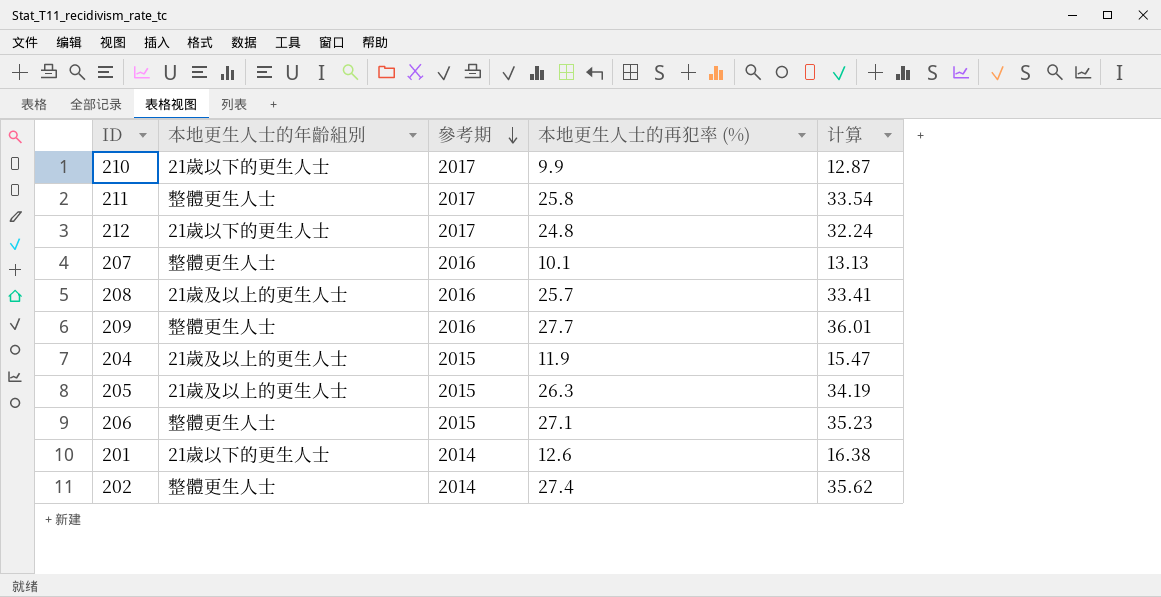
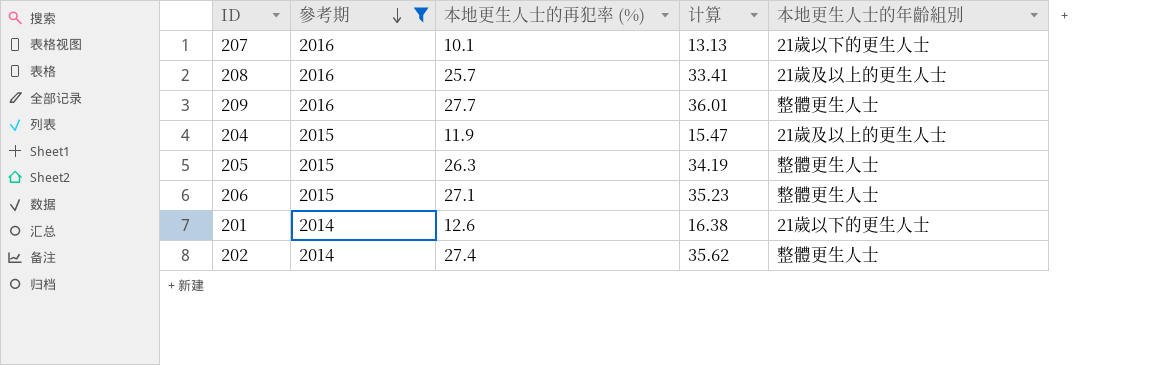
filter: none -> 參考期 != 2017
column 本地更生人士的年齡組別 | position: 2 -> 5
207 | 本地更生人士的年齡組別: 整體更生人士 -> 21歲以下的更生人士
205 | 本地更生人士的年齡組別: 21歲及以上的更生人士 -> 整體更生人士

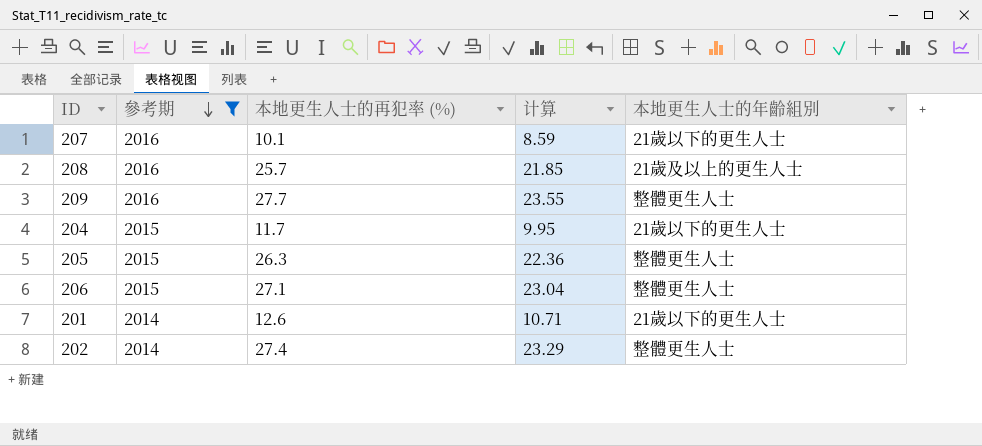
column 计算 | formula: [本地更生人士的再犯率 (%)] * 1.3 -> [本地更生人士的再犯率 (%)] * 0.85
204 | 本地更生人士的再犯率 (%): 11.9 -> 11.7
204 | 本地更生人士的年齡組別: 21歲及以上的更生人士 -> 21歲以下的更生人士

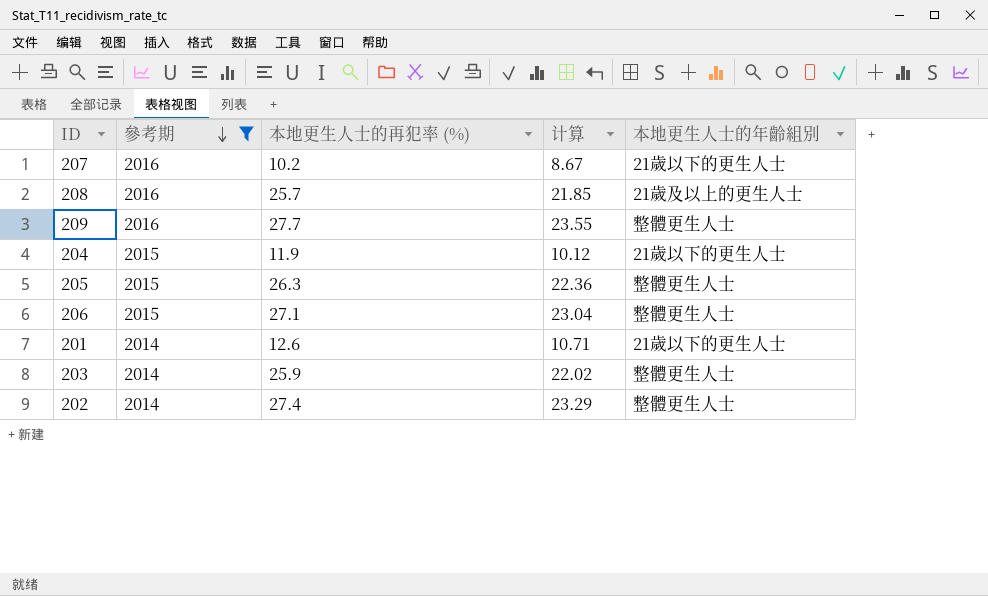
207 | 本地更生人士的再犯率 (%): 10.1 -> 10.2
207 | 计算: 8.59 -> 8.67
204 | 本地更生人士的再犯率 (%): 11.7 -> 11.9
204 | 计算: 9.95 -> 10.12
row 203: none -> 2014 | 25.9 | 22.02 | 整體更生人士

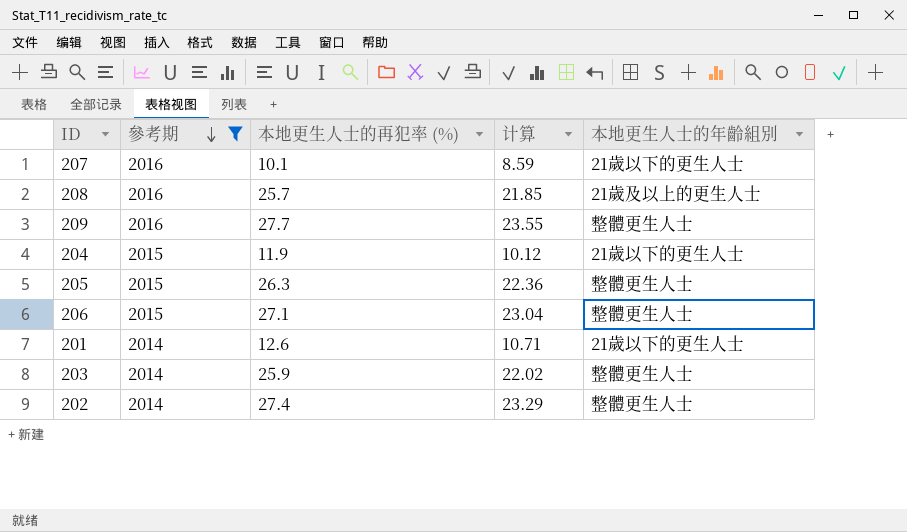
207 | 本地更生人士的再犯率 (%): 10.2 -> 10.1
207 | 计算: 8.67 -> 8.59

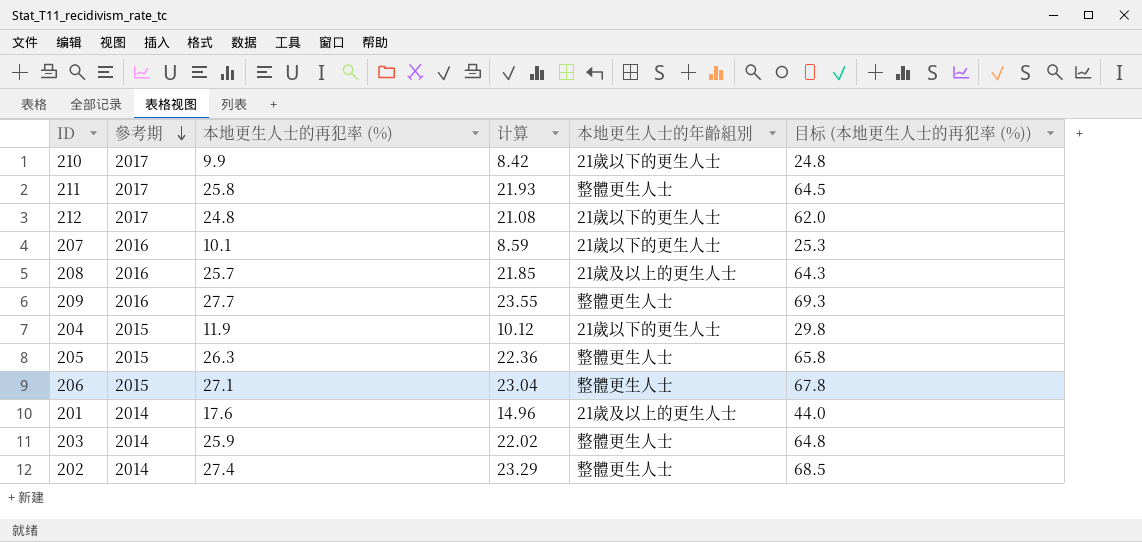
filter: 參考期 != 2017 -> none
column 目标 (本地更生人士的再犯率 (%)) | formula: none -> [本地更生人士的再犯率 (%)] * 2.5
201 | 本地更生人士的再犯率 (%): 12.6 -> 17.6
201 | 计算: 10.71 -> 14.96
201 | 本地更生人士的年齡組別: 21歲以下的更生人士 -> 21歲及以上的更生人士

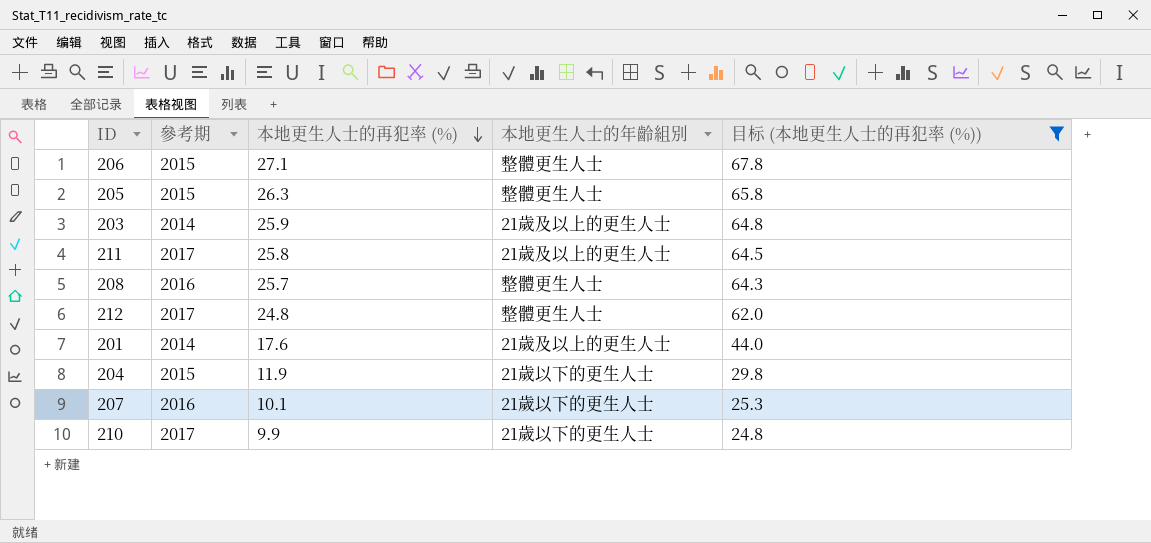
filter: none -> 目标 (本地更生人士的再犯率 (%)) <= 67.8
row order: 參考期 descending -> 本地更生人士的再犯率 (%) descending
column 计算 | formula: [本地更生人士的再犯率 (%)] * 0.85 -> none
203 | 本地更生人士的年齡組別: 整體更生人士 -> 21歲及以上的更生人士
211 | 本地更生人士的年齡組別: 整體更生人士 -> 21歲及以上的更生人士
208 | 本地更生人士的年齡組別: 21歲及以上的更生人士 -> 整體更生人士
212 | 本地更生人士的年齡組別: 21歲以下的更生人士 -> 整體更生人士

